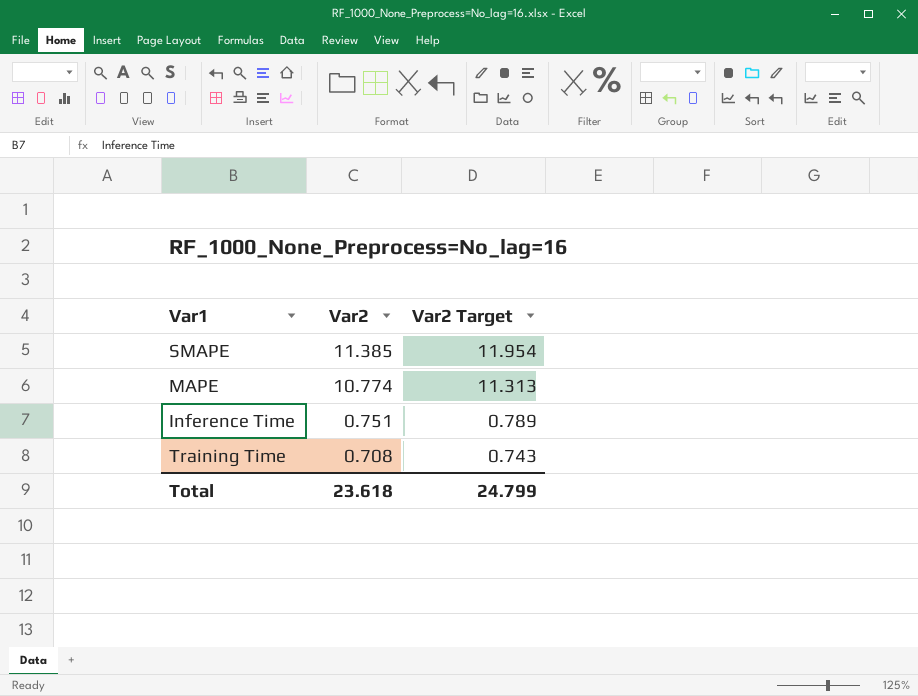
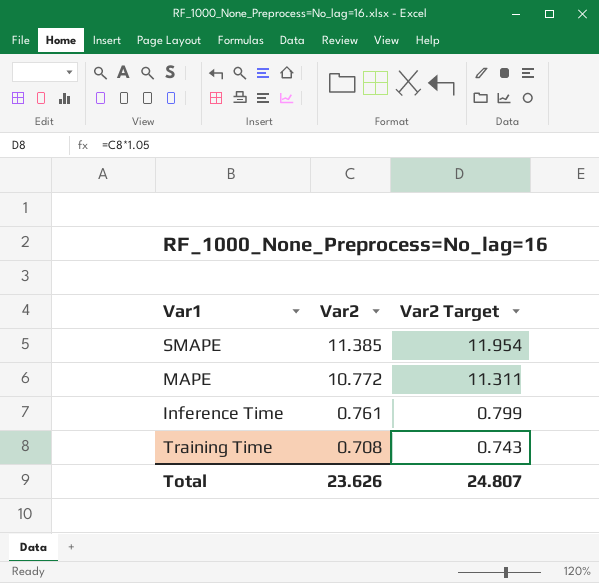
MAPE | Var2: 10.774 -> 10.772
MAPE | Var2 Target: 11.313 -> 11.311
Inference Time | Var2: 0.751 -> 0.761
Inference Time | Var2 Target: 0.789 -> 0.799
Total | Var2: 23.618 -> 23.626
Total | Var2 Target: 24.799 -> 24.807

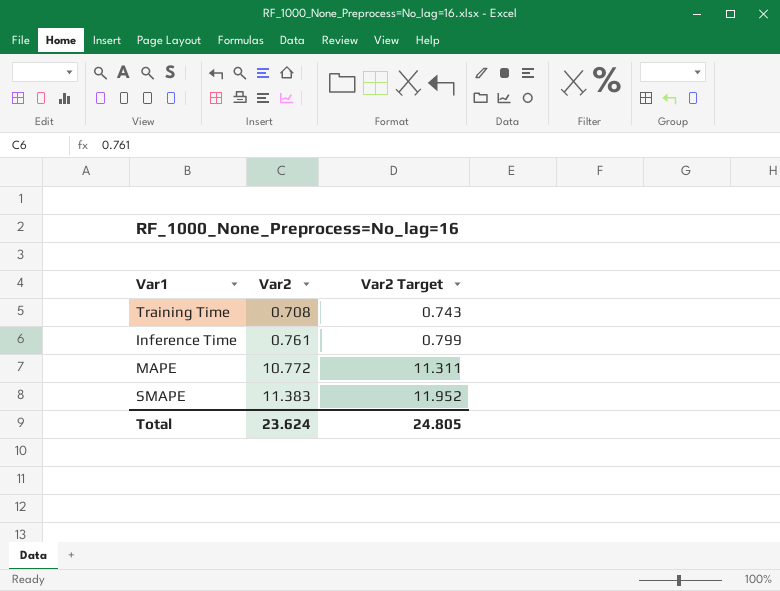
row order: Var2 descending -> Var2 ascending
SMAPE | Var2: 11.385 -> 11.383
SMAPE | Var2 Target: 11.954 -> 11.952
Total | Var2: 23.626 -> 23.624
Total | Var2 Target: 24.807 -> 24.805

